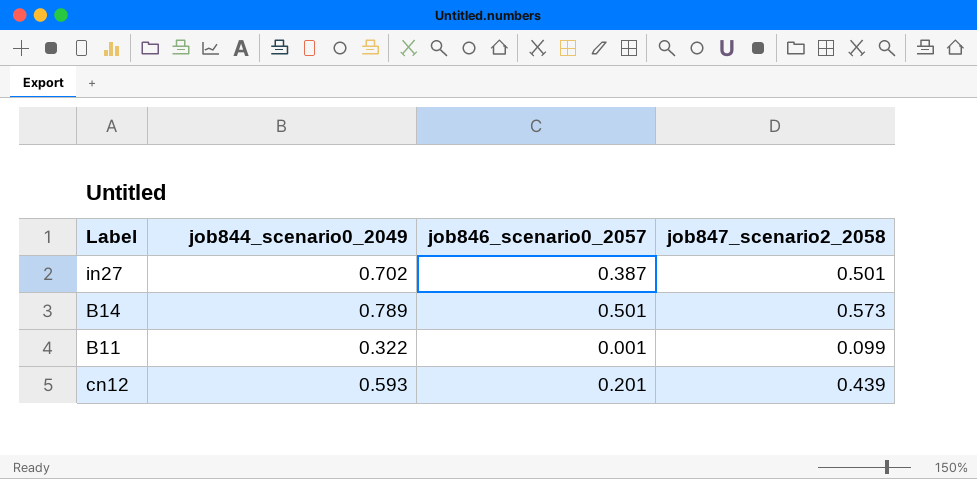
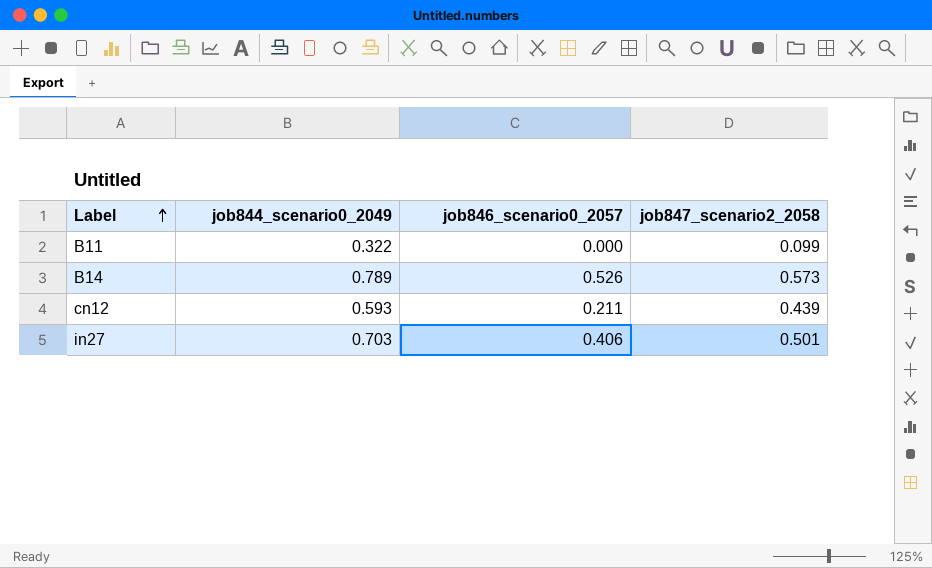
row order: none -> Label ascending
B11 | job846_scenario0_2057: 0.001 -> 0.000
B14 | job846_scenario0_2057: 0.501 -> 0.526
cn12 | job846_scenario0_2057: 0.201 -> 0.211
in27 | job844_scenario0_2049: 0.702 -> 0.703
in27 | job846_scenario0_2057: 0.387 -> 0.406

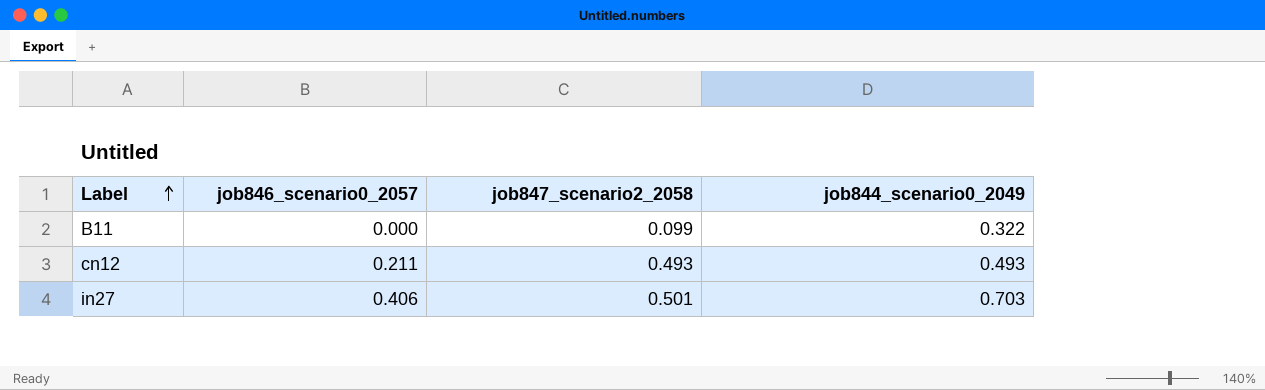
column job844_scenario0_2049 | position: 2 -> 4
row B14: 0.789 | 0.526 | 0.573 -> none
cn12 | job847_scenario2_2058: 0.439 -> 0.493
cn12 | job844_scenario0_2049: 0.593 -> 0.493

